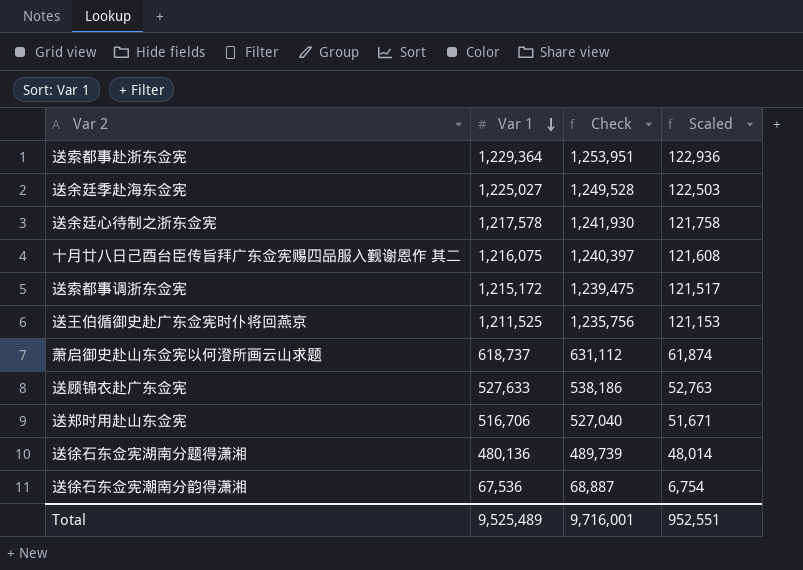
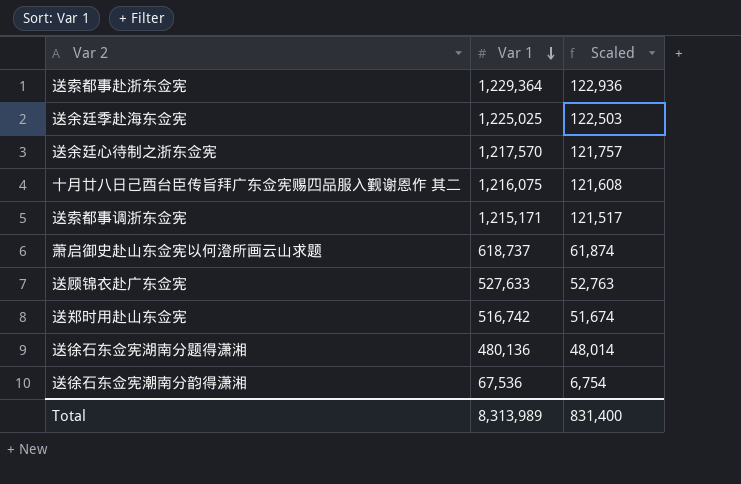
column Check | formula: [Var 1] * 1.02 -> none
row 送王伯循御史赴广东佥宪时仆将回燕京: 1,211,525 | 1,235,756 | 121,153 -> none
送余廷季赴海东佥宪 | Var 1: 1,225,027 -> 1,225,025
送余廷心待制之浙东佥宪 | Var 1: 1,217,578 -> 1,217,570
送余廷心待制之浙东佥宪 | Scaled: 121,758 -> 121,757
送索都事调浙东佥宪 | Var 1: 1,215,172 -> 1,215,171
送郑时用赴山东佥宪 | Var 1: 516,706 -> 516,742
送郑时用赴山东佥宪 | Scaled: 51,671 -> 51,674
Total | Var 1: 9,525,489 -> 8,313,989
Total | Scaled: 952,551 -> 831,400

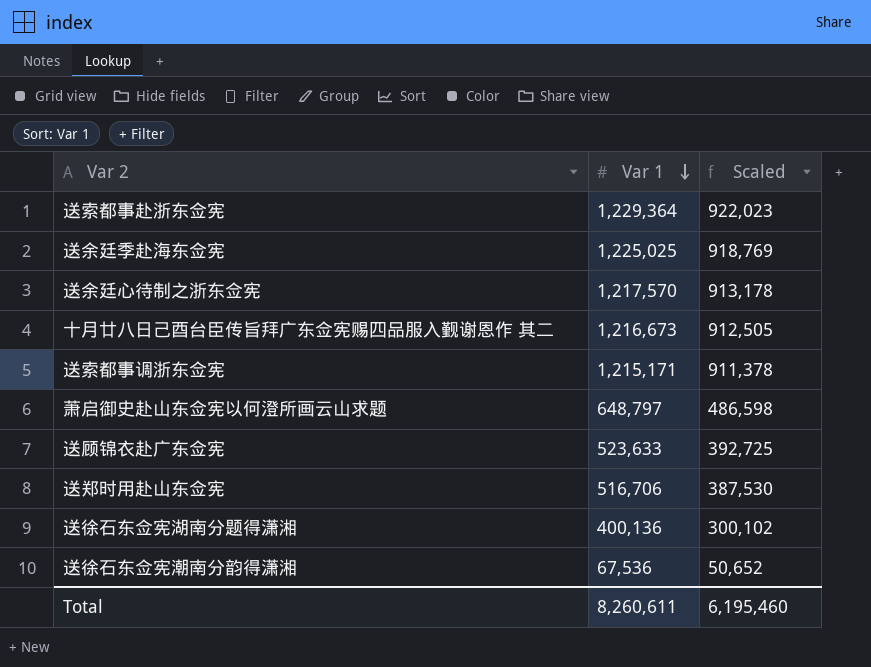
column Scaled | formula: [Var 1] * 0.1 -> [Var 1] * 0.75
十月廿八日己酉台臣传旨拜广东佥宪赐四品服入觐谢恩作 其二 | Var 1: 1,216,075 -> 1,216,673
萧启御史赴山东佥宪以何澄所画云山求题 | Var 1: 618,737 -> 648,797
送顾锦衣赴广东佥宪 | Var 1: 527,633 -> 523,633
送郑时用赴山东佥宪 | Var 1: 516,742 -> 516,706
送徐石东佥宪湖南分题得潇湘 | Var 1: 480,136 -> 400,136
Total | Var 1: 8,313,989 -> 8,260,611
Total | Scaled: 831,400 -> 6,195,460

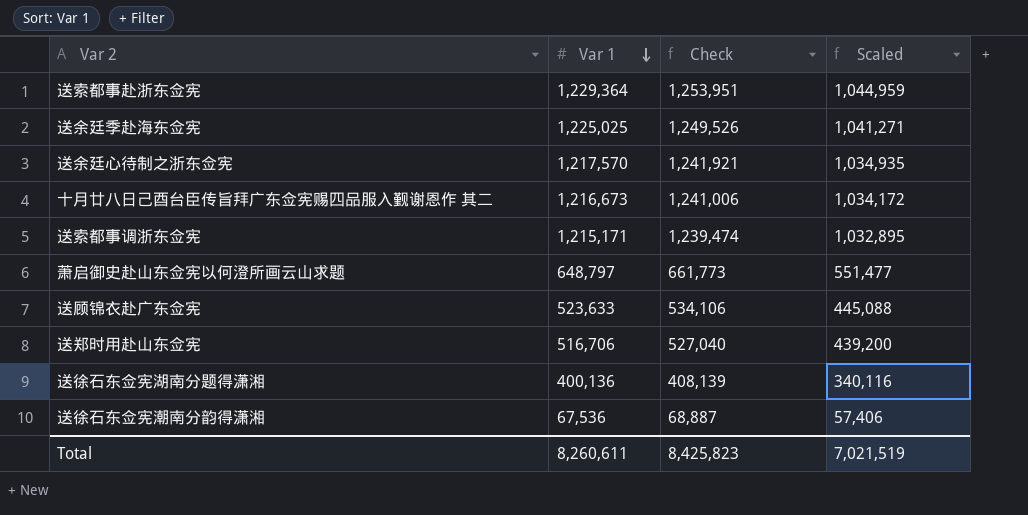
column Check | formula: none -> [Var 1] * 1.02
column Scaled | formula: [Var 1] * 0.75 -> [Var 1] * 0.85
Total | Scaled: 6,195,460 -> 7,021,519

